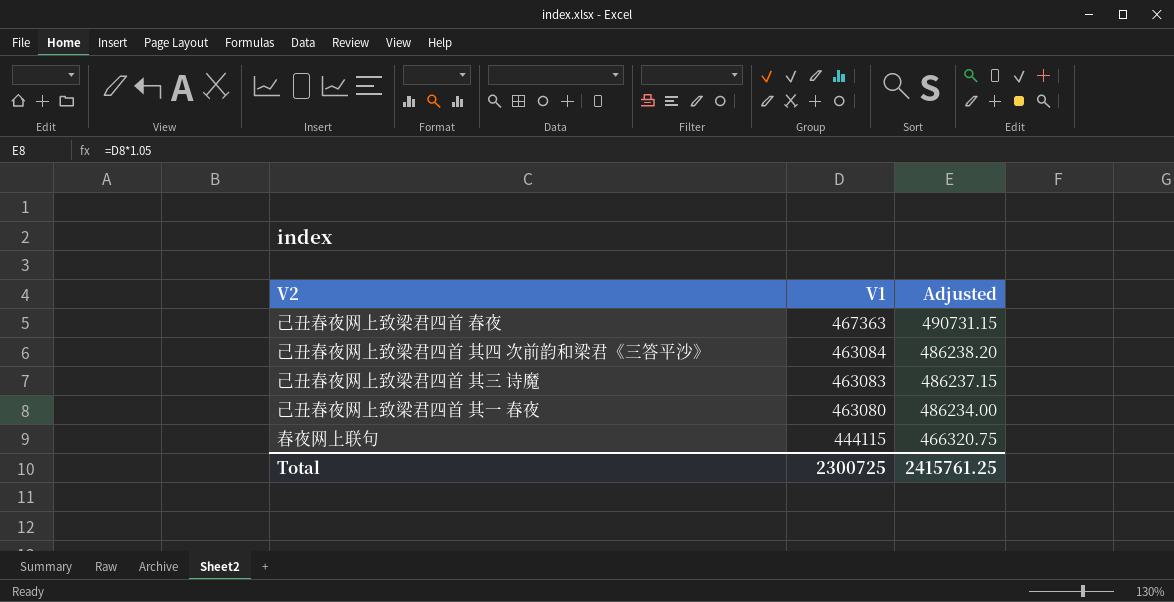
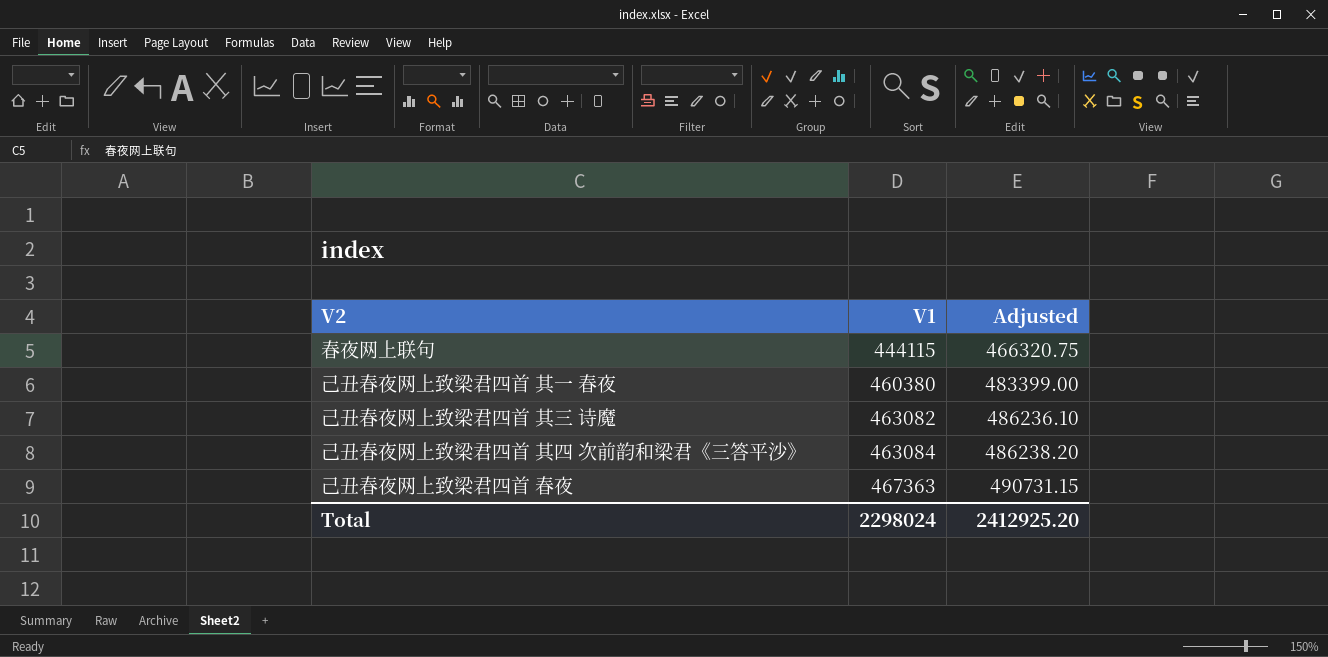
row order: V1 descending -> V1 ascending
己丑春夜网上致梁君四首 其一 春夜 | V1: 463080 -> 460380
己丑春夜网上致梁君四首 其一 春夜 | Adjusted: 486234.00 -> 483399.00
己丑春夜网上致梁君四首 其三 诗魔 | V1: 463083 -> 463082
己丑春夜网上致梁君四首 其三 诗魔 | Adjusted: 486237.15 -> 486236.10
Total | V1: 2300725 -> 2298024
Total | Adjusted: 2415761.25 -> 2412925.20

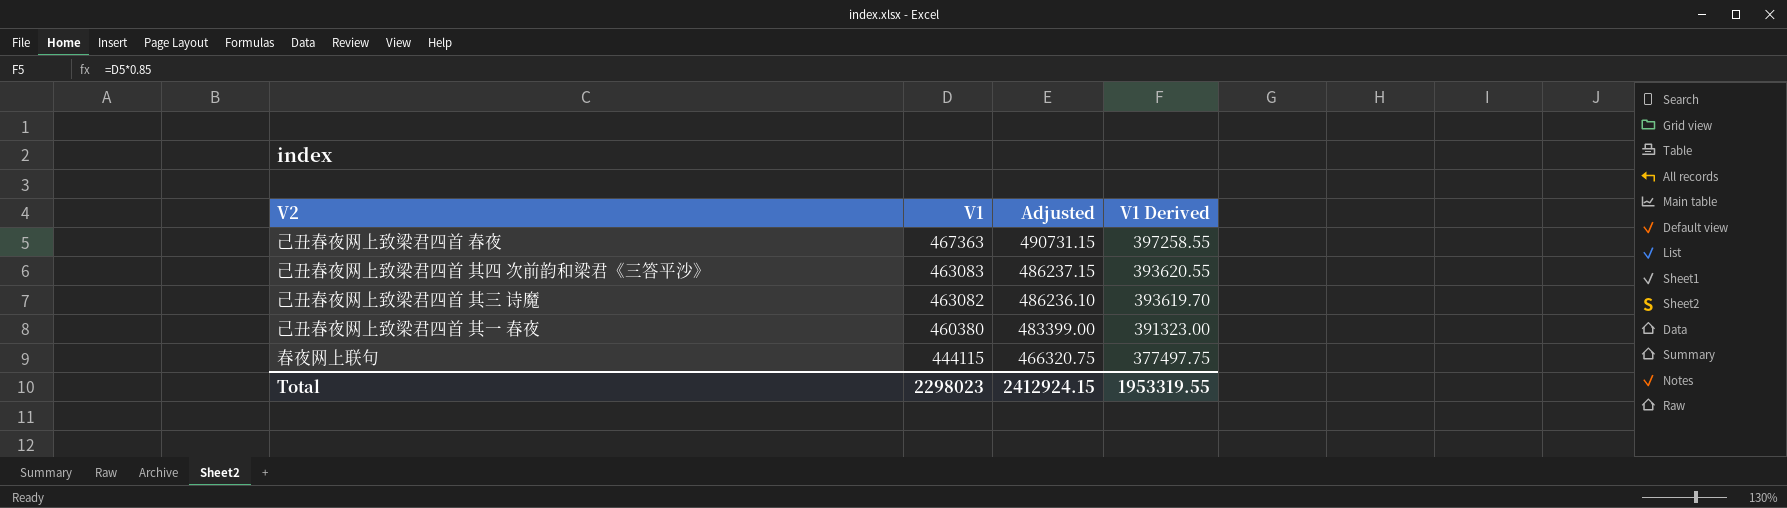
row order: V1 ascending -> V1 descending
column V1 Derived | formula: none -> [V1] * 0.85
己丑春夜网上致梁君四首 其四 次前韵和梁君《三答平沙》 | V1: 463084 -> 463083
己丑春夜网上致梁君四首 其四 次前韵和梁君《三答平沙》 | Adjusted: 486238.20 -> 486237.15
Total | V1: 2298024 -> 2298023
Total | Adjusted: 2412925.20 -> 2412924.15

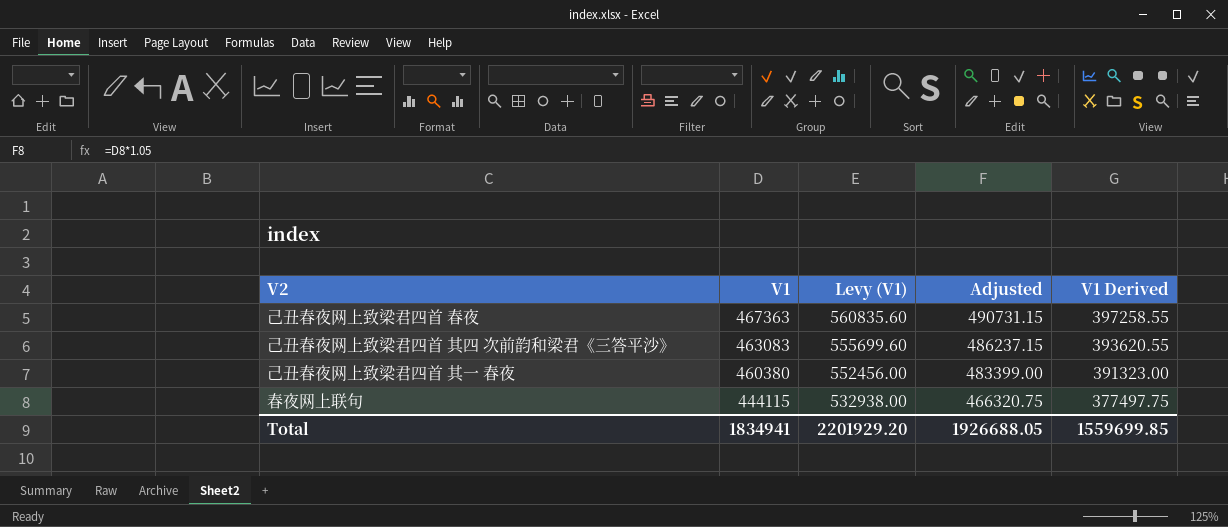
column Levy (V1) | formula: none -> [V1] * 1.2
row 己丑春夜网上致梁君四首 其三 诗魔: 463082 | 486236.10 | 393619.70 -> none
Total | V1: 2298023 -> 1834941
Total | Adjusted: 2412924.15 -> 1926688.05
Total | V1 Derived: 1953319.55 -> 1559699.85

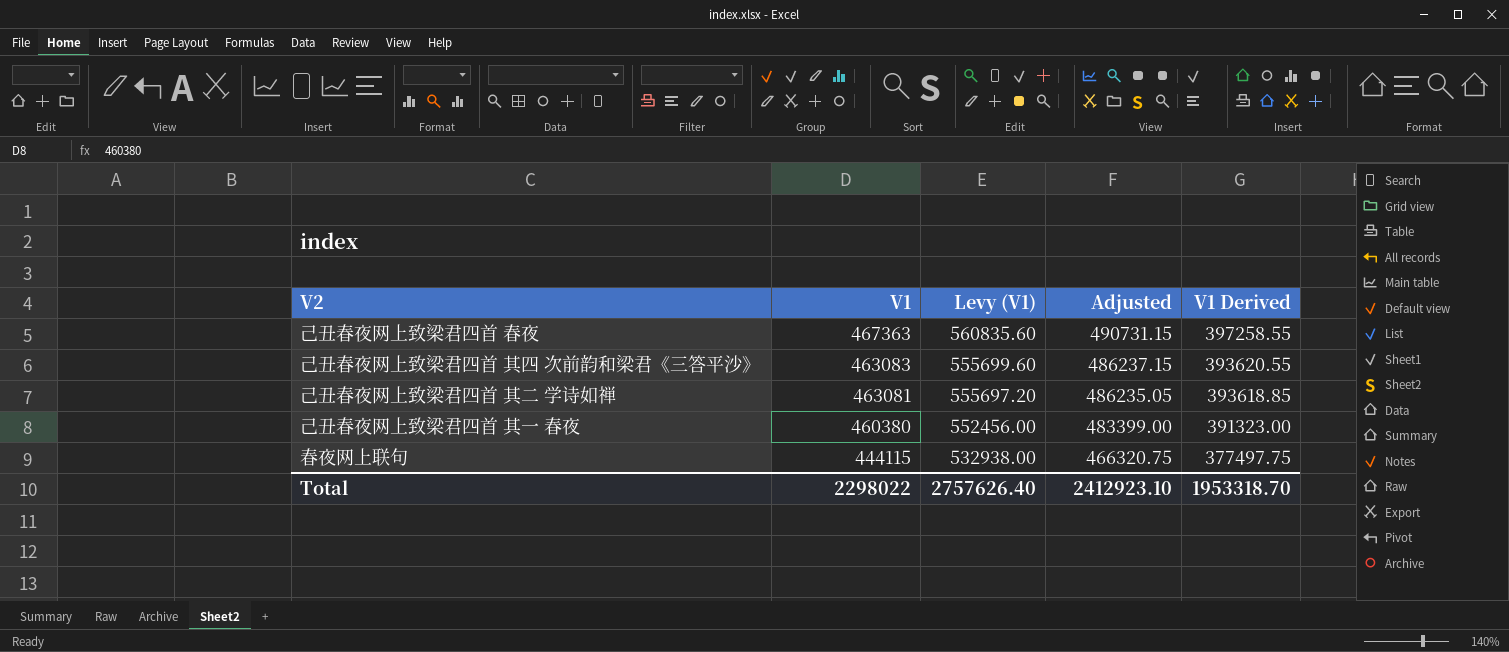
row 己丑春夜网上致梁君四首 其二 学诗如禅: none -> 463081 | 555697.20 | 486235.05 | 393618.85
Total | V1: 1834941 -> 2298022
Total | Levy (V1): 2201929.20 -> 2757626.40
Total | Adjusted: 1926688.05 -> 2412923.10
Total | V1 Derived: 1559699.85 -> 1953318.70

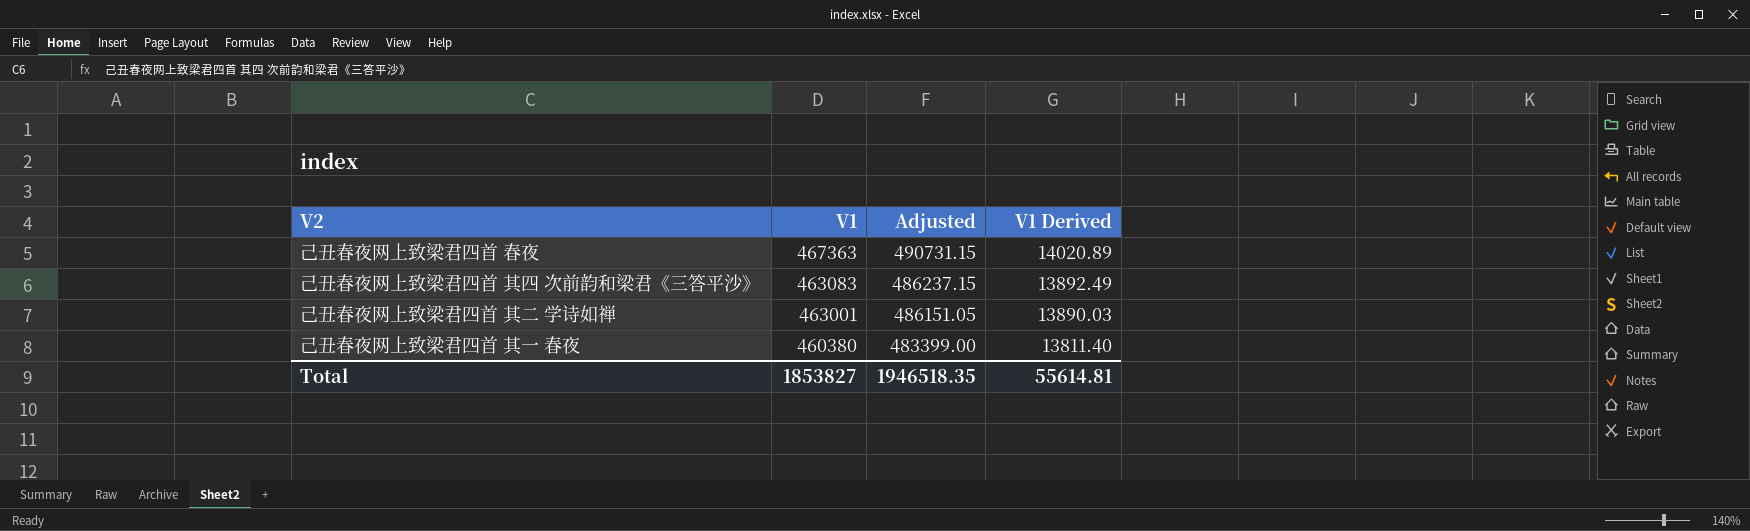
column Levy (V1) | formula: [V1] * 1.2 -> none
column V1 Derived | formula: [V1] * 0.85 -> [V1] * 0.03
row 春夜网上联句: 444115 | 532938.00 | 466320.75 | 377497.75 -> none
己丑春夜网上致梁君四首 其二 学诗如禅 | V1: 463081 -> 463001
己丑春夜网上致梁君四首 其二 学诗如禅 | Adjusted: 486235.05 -> 486151.05
Total | V1: 2298022 -> 1853827
Total | Adjusted: 2412923.10 -> 1946518.35
Total | V1 Derived: 1953318.70 -> 55614.81

